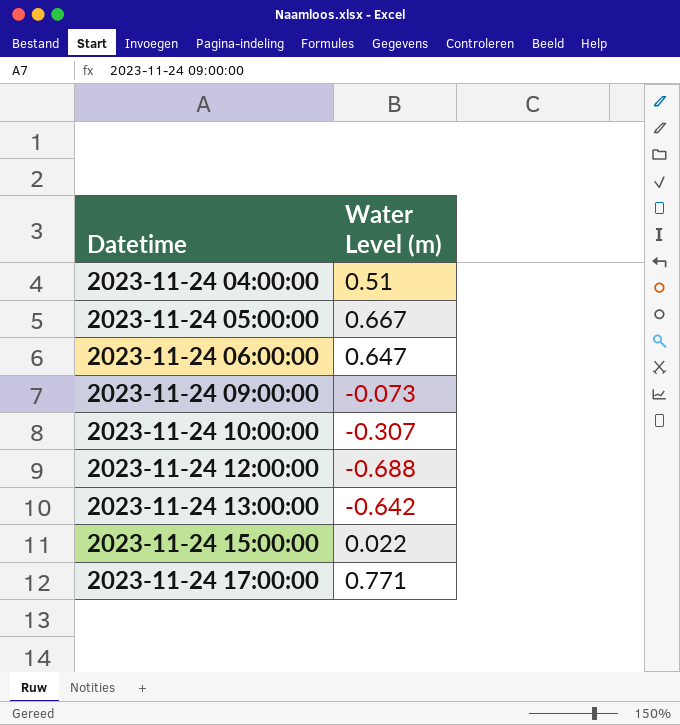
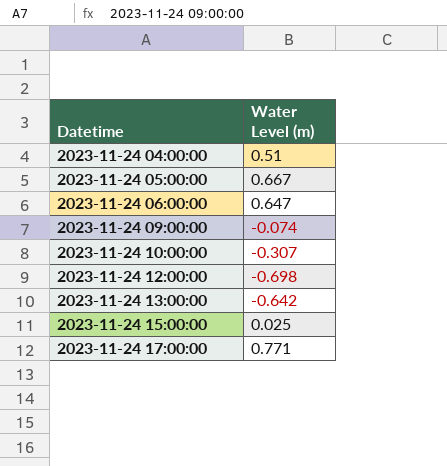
2023-11-24 09:00:00 | Water Level (m): -0.073 -> -0.074
2023-11-24 12:00:00 | Water Level (m): -0.688 -> -0.698
2023-11-24 15:00:00 | Water Level (m): 0.022 -> 0.025

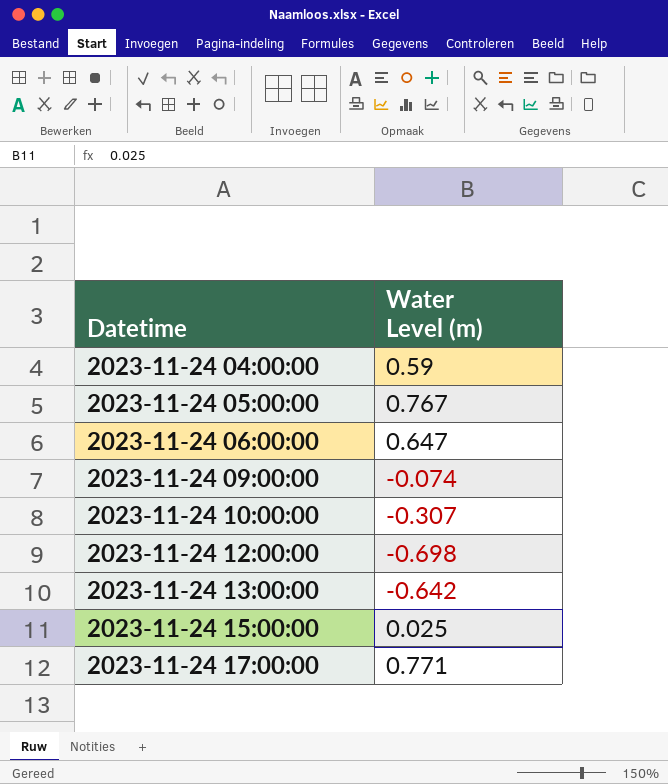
2023-11-24 04:00:00 | Water Level (m): 0.51 -> 0.59
2023-11-24 05:00:00 | Water Level (m): 0.667 -> 0.767

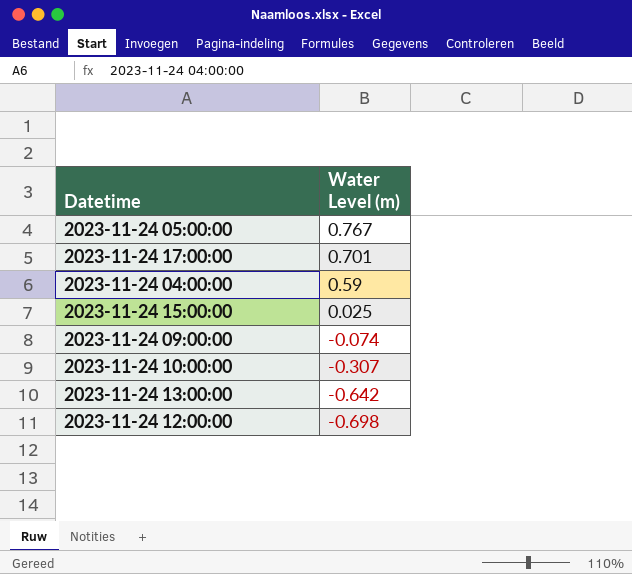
row order: Datetime ascending -> Water Level (m) descending
row 2023-11-24 06:00:00: 0.647 -> none
2023-11-24 17:00:00 | Water Level (m): 0.771 -> 0.701

